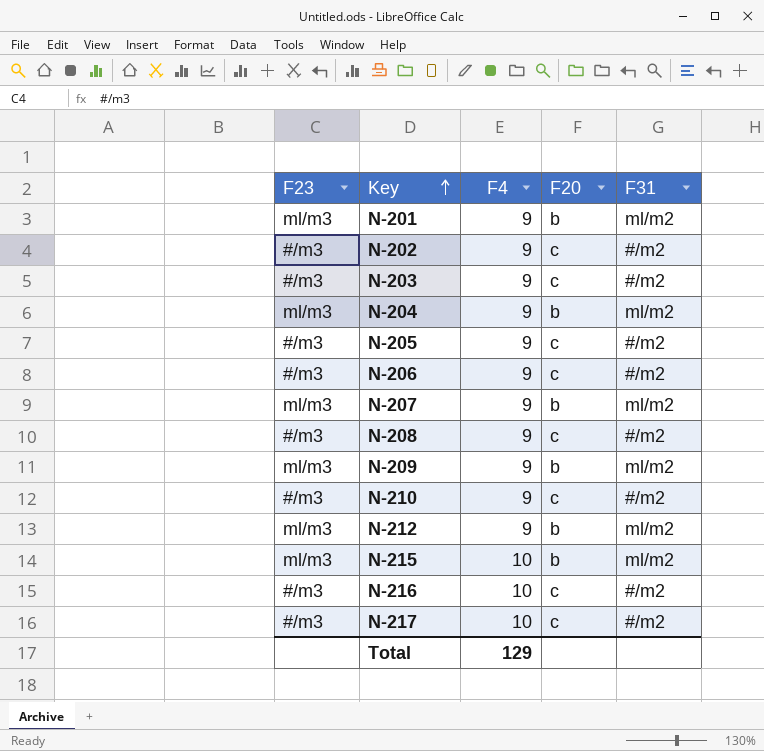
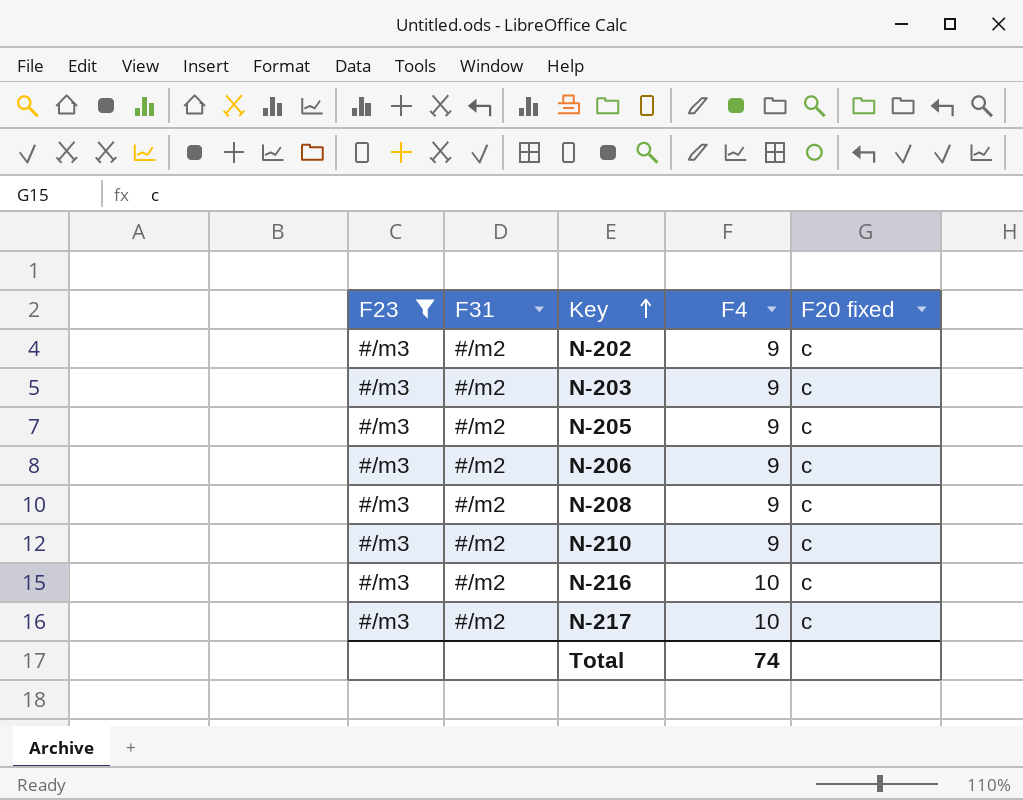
filter: none -> F23 = #/m3
column F31 | position: 5 -> 2
column name: F20 -> F20 fixed
Total | F4: 129 -> 74

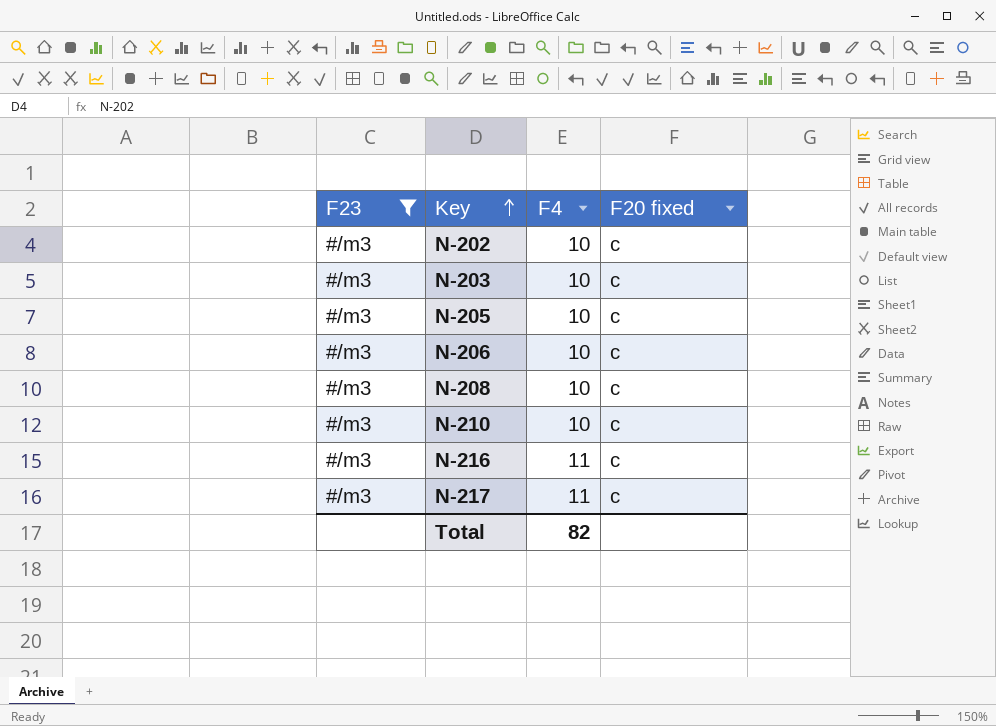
column F31 | position: 2 -> none
N-202 | F4: 9 -> 10
N-203 | F4: 9 -> 10
N-205 | F4: 9 -> 10
N-206 | F4: 9 -> 10
N-208 | F4: 9 -> 10
N-210 | F4: 9 -> 10
N-216 | F4: 10 -> 11
N-217 | F4: 10 -> 11
Total | F4: 74 -> 82

